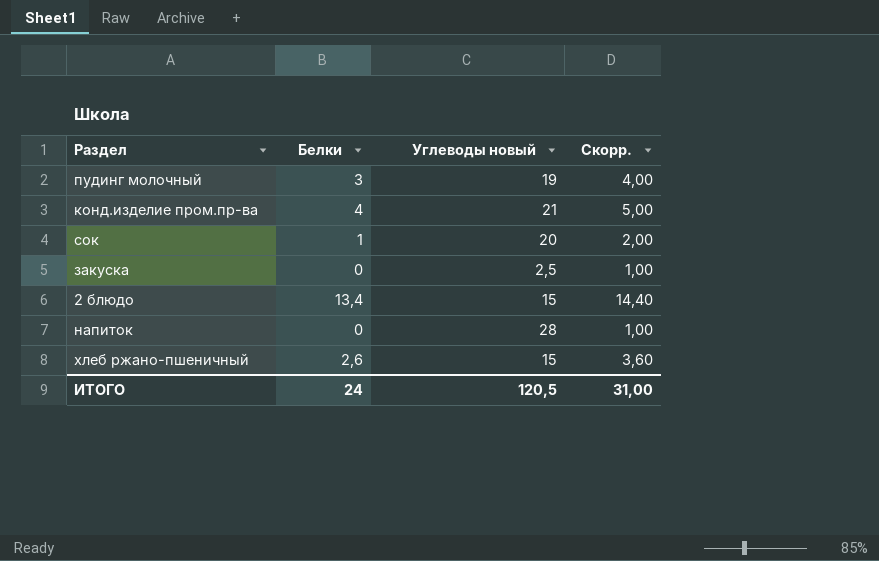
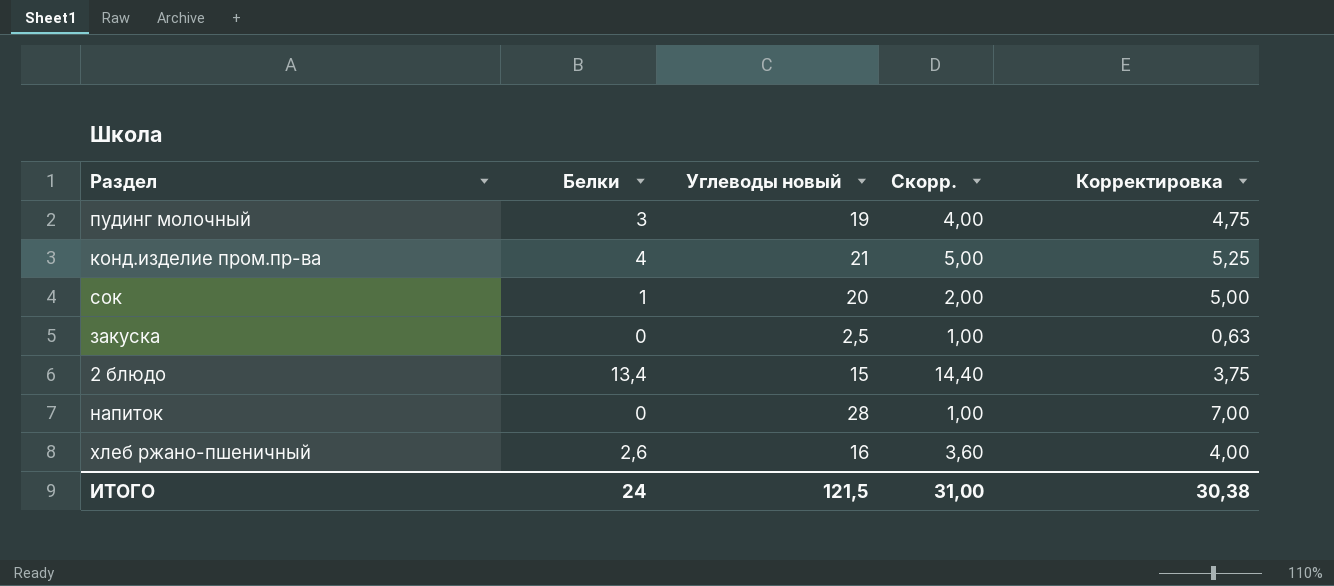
column Корректировка | formula: none -> [Углеводы новый] * 0,25
хлеб ржано-пшеничный | Углеводы новый: 15 -> 16
ИТОГО | Углеводы новый: 120,5 -> 121,5

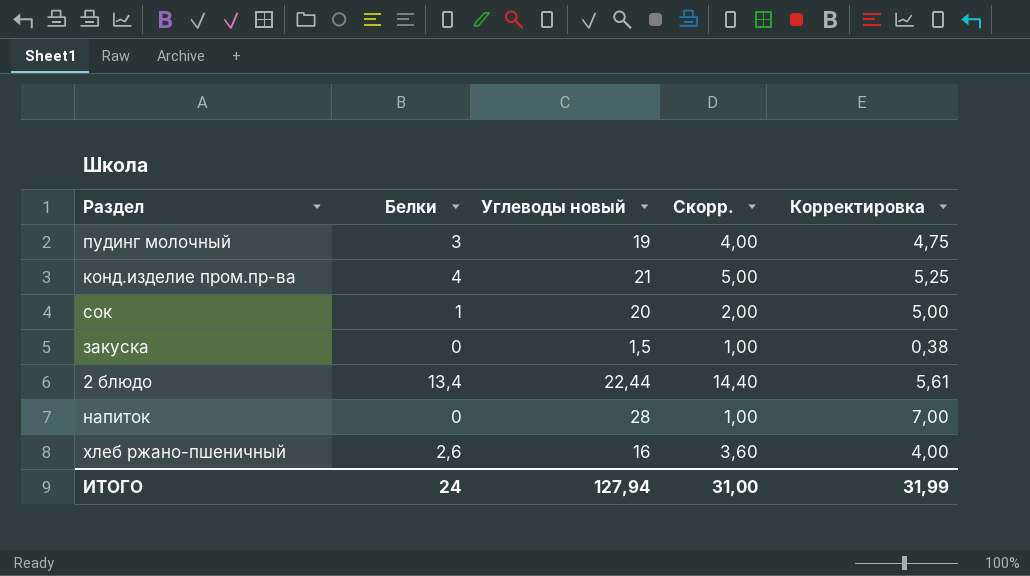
закуска | Углеводы новый: 2,5 -> 1,5
закуска | Корректировка: 0,63 -> 0,38
2 блюдо | Углеводы новый: 15 -> 22,44
2 блюдо | Корректировка: 3,75 -> 5,61
ИТОГО | Углеводы новый: 121,5 -> 127,94
ИТОГО | Корректировка: 30,38 -> 31,99

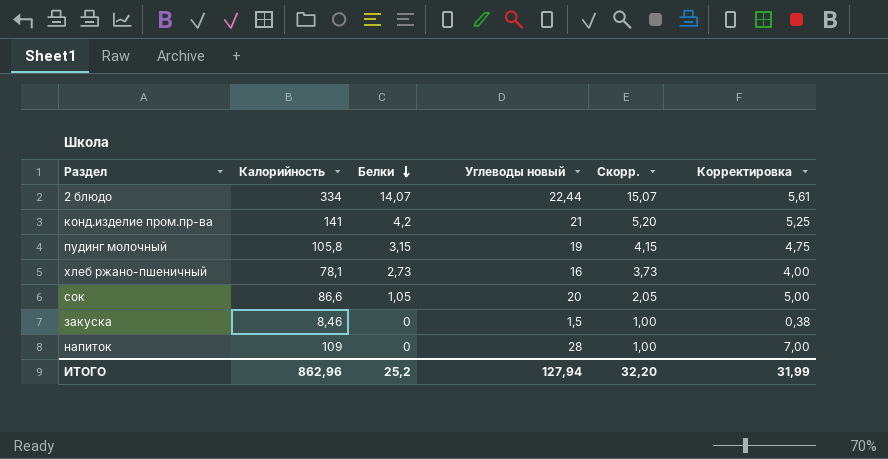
row order: none -> Белки descending
column Калорийность | position: none -> 2
2 блюдо | Белки: 13,4 -> 14,07
2 блюдо | Скорр.: 14,40 -> 15,07
конд.изделие пром.пр-ва | Белки: 4 -> 4,2
конд.изделие пром.пр-ва | Скорр.: 5,00 -> 5,20
пудинг молочный | Белки: 3 -> 3,15
пудинг молочный | Скорр.: 4,00 -> 4,15
хлеб ржано-пшеничный | Белки: 2,6 -> 2,73
хлеб ржано-пшеничный | Скорр.: 3,60 -> 3,73
сок | Белки: 1 -> 1,05
сок | Скорр.: 2,00 -> 2,05
ИТОГО | Белки: 24 -> 25,2
ИТОГО | Скорр.: 31,00 -> 32,20

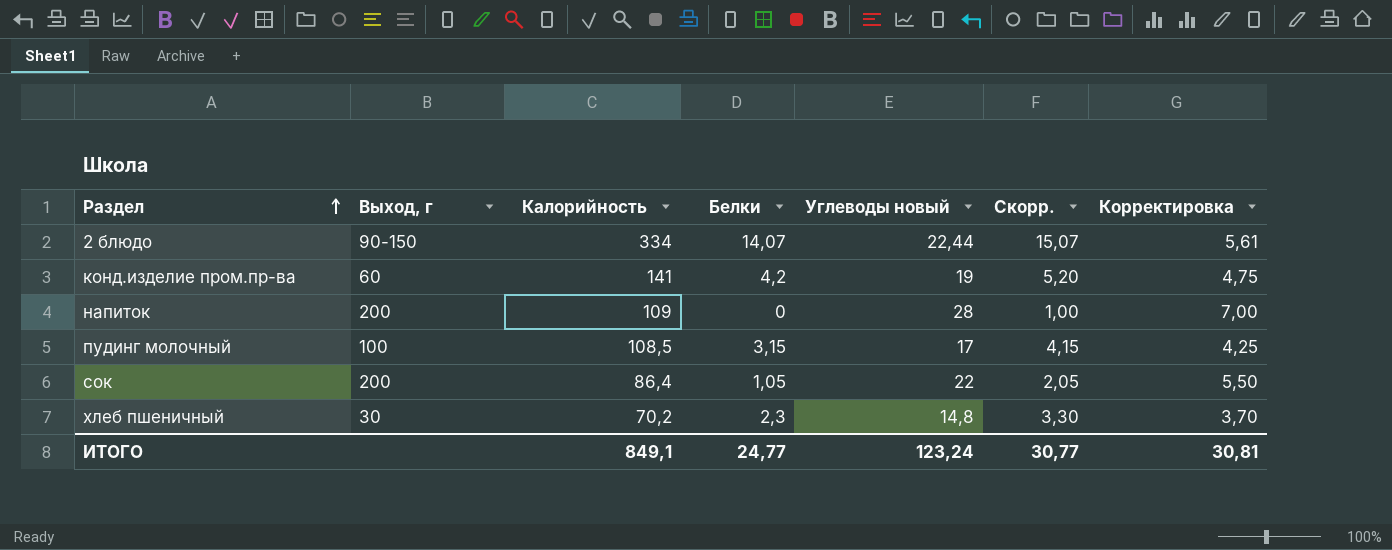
row order: Белки descending -> Раздел ascending
column Выход, г | position: none -> 2
row хлеб ржано-пшеничный: 78,1 | 2,73 | 16 | 3,73 | 4,00 -> none
row закуска: 8,46 | 0 | 1,5 | 1,00 | 0,38 -> none
конд.изделие пром.пр-ва | Углеводы новый: 21 -> 19
конд.изделие пром.пр-ва | Корректировка: 5,25 -> 4,75
пудинг молочный | Калорийность: 105,8 -> 108,5
пудинг молочный | Углеводы новый: 19 -> 17
пудинг молочный | Корректировка: 4,75 -> 4,25
сок | Калорийность: 86,6 -> 86,4
сок | Углеводы новый: 20 -> 22
сок | Корректировка: 5,00 -> 5,50
row хлеб пшеничный: none -> 30 | 70,2 | 2,3 | 14,8 | 3,30 | 3,70
ИТОГО | Калорийность: 862,96 -> 849,1
ИТОГО | Белки: 25,2 -> 24,77
ИТОГО | Углеводы новый: 127,94 -> 123,24
ИТОГО | Скорр.: 32,20 -> 30,77
ИТОГО | Корректировка: 31,99 -> 30,81

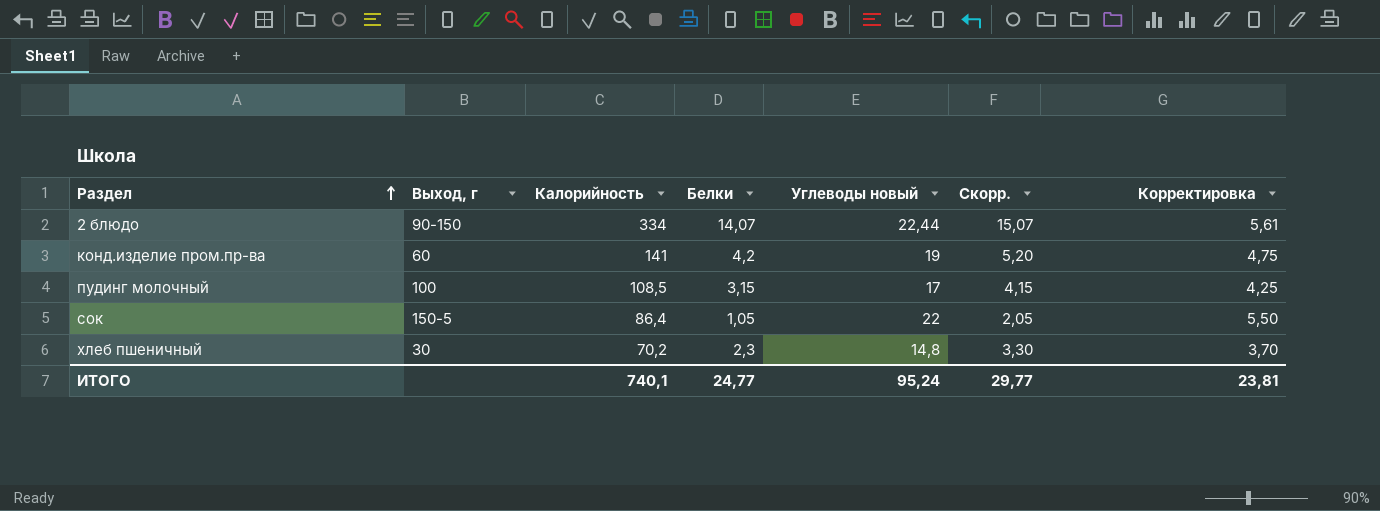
row напиток: 200 | 109 | 0 | 28 | 1,00 | 7,00 -> none
сок | Выход, г: 200 -> 150-5
ИТОГО | Калорийность: 849,1 -> 740,1
ИТОГО | Углеводы новый: 123,24 -> 95,24
ИТОГО | Скорр.: 30,77 -> 29,77
ИТОГО | Корректировка: 30,81 -> 23,81

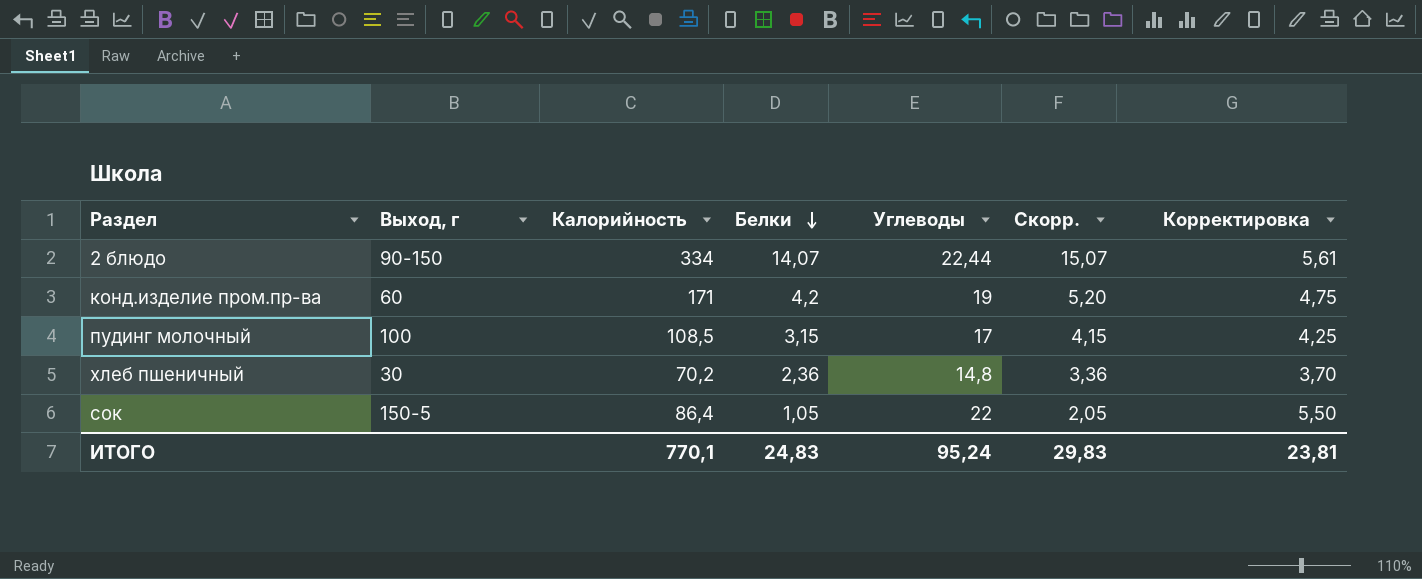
row order: Раздел ascending -> Белки descending
column name: Углеводы новый -> Углеводы
конд.изделие пром.пр-ва | Калорийность: 141 -> 171
хлеб пшеничный | Белки: 2,3 -> 2,36
хлеб пшеничный | Скорр.: 3,30 -> 3,36
ИТОГО | Калорийность: 740,1 -> 770,1
ИТОГО | Белки: 24,77 -> 24,83
ИТОГО | Скорр.: 29,77 -> 29,83

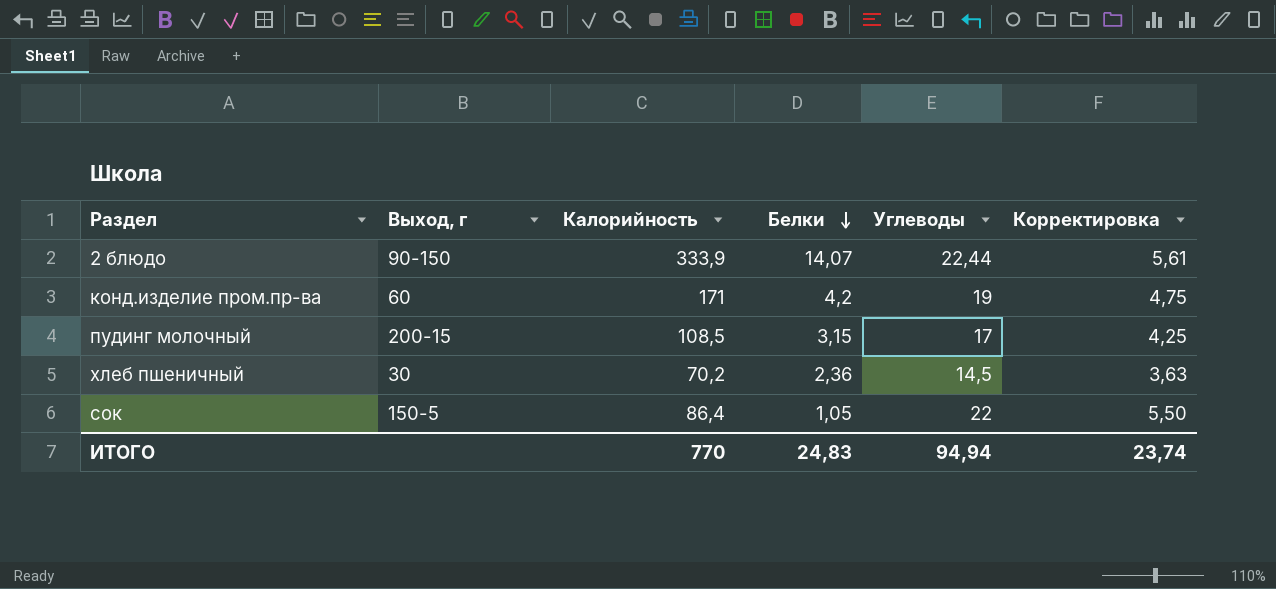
column Скорр. | formula: [Белки] + 1 -> none
2 блюдо | Калорийность: 334 -> 333,9
пудинг молочный | Выход, г: 100 -> 200-15
хлеб пшеничный | Углеводы: 14,8 -> 14,5
хлеб пшеничный | Корректировка: 3,70 -> 3,63
ИТОГО | Калорийность: 770,1 -> 770
ИТОГО | Углеводы: 95,24 -> 94,94
ИТОГО | Корректировка: 23,81 -> 23,74

